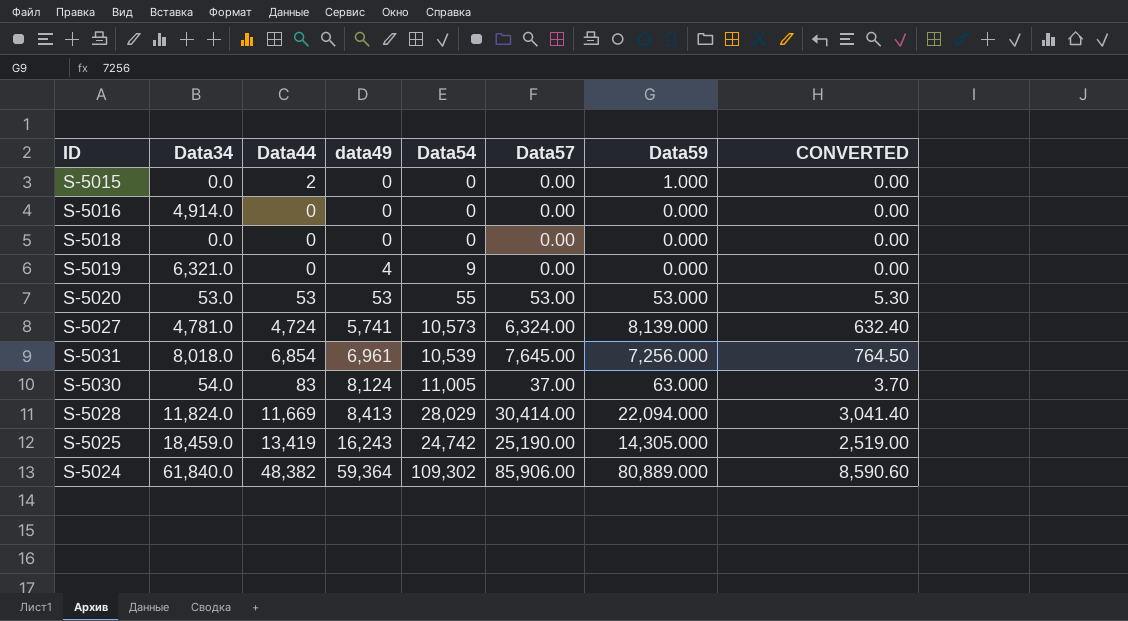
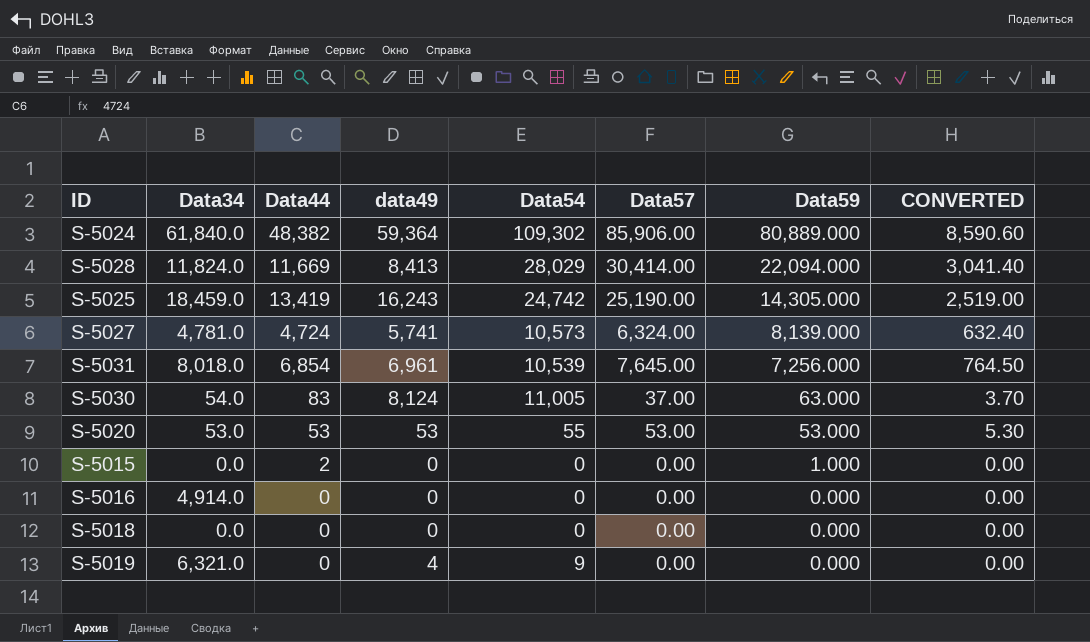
row order: data49 ascending -> Data59 descending

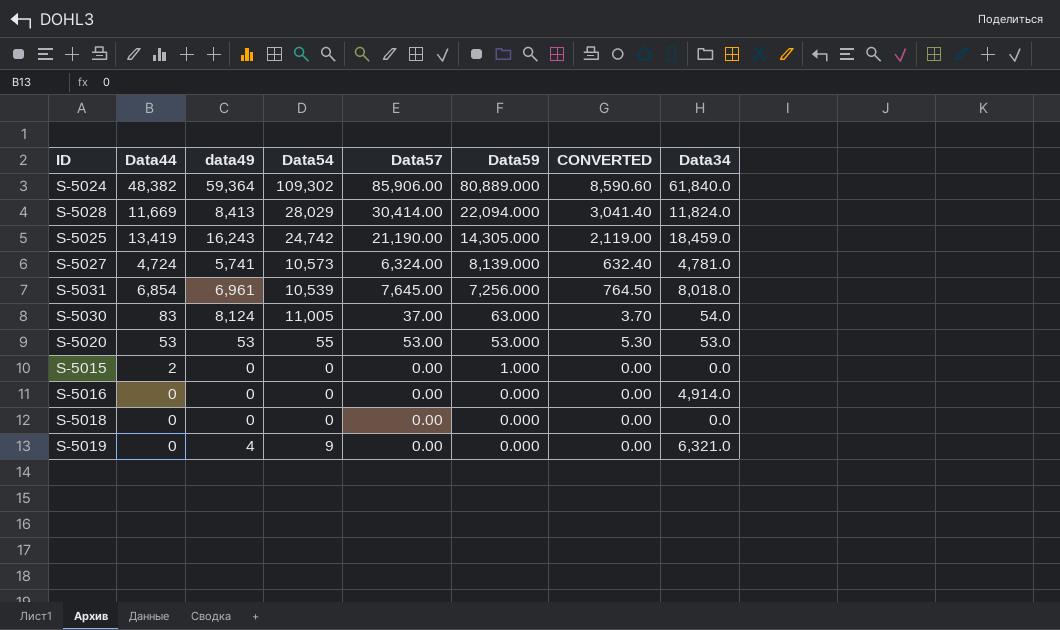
column Data34 | position: 2 -> 8
S-5025 | Data57: 25,190.00 -> 21,190.00
S-5025 | CONVERTED: 2,519.00 -> 2,119.00

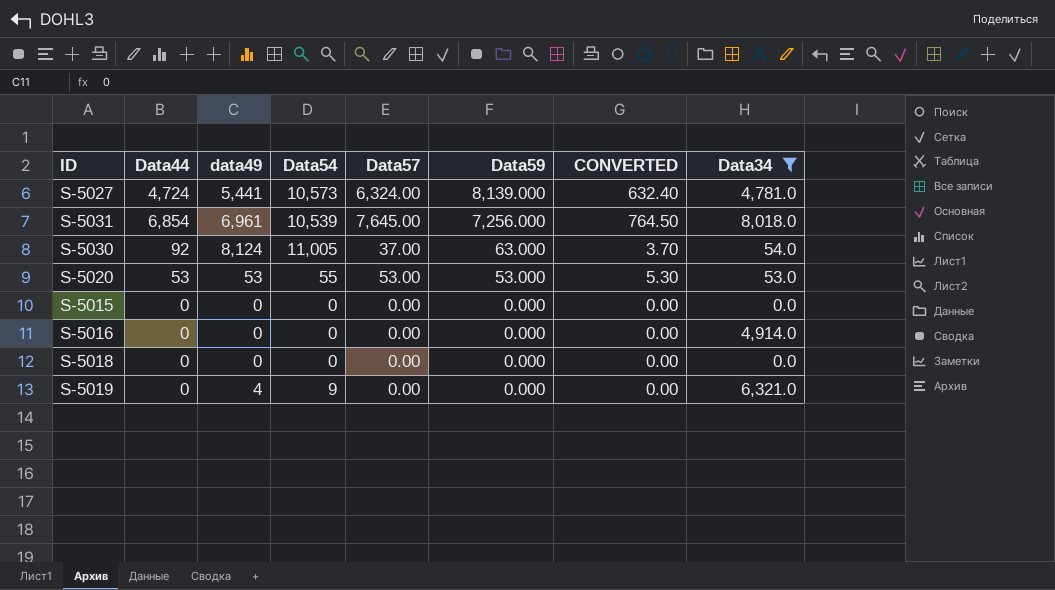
filter: none -> Data34 <= 8,018.0
S-5027 | data49: 5,741 -> 5,441
S-5030 | Data44: 83 -> 92
S-5015 | Data44: 2 -> 0
S-5015 | Data59: 1.000 -> 0.000

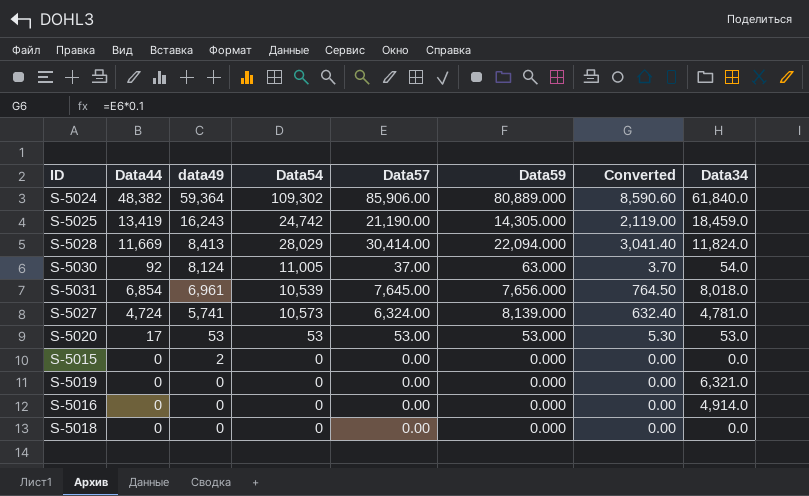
filter: Data34 <= 8,018.0 -> none
row order: Data59 descending -> data49 descending
column name: CONVERTED -> Converted
S-5031 | Data59: 7,256.000 -> 7,656.000
S-5027 | data49: 5,441 -> 5,741
S-5020 | Data44: 53 -> 17
S-5020 | Data54: 55 -> 53
S-5015 | data49: 0 -> 2
S-5019 | data49: 4 -> 0
S-5019 | Data54: 9 -> 0

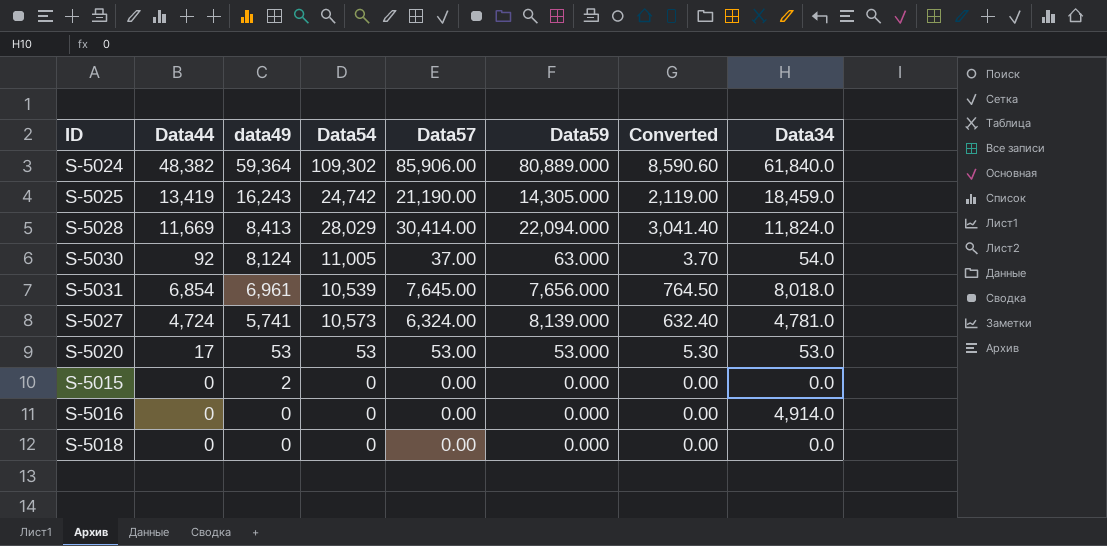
row S-5019: 0 | 0 | 0 | 0.00 | 0.000 | 0.00 | 6,321.0 -> none

